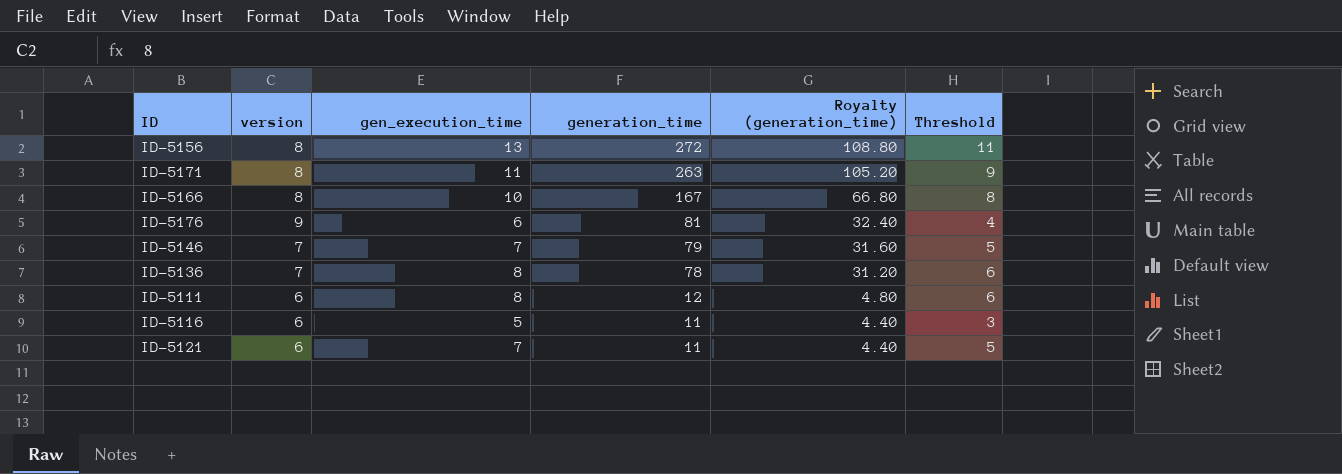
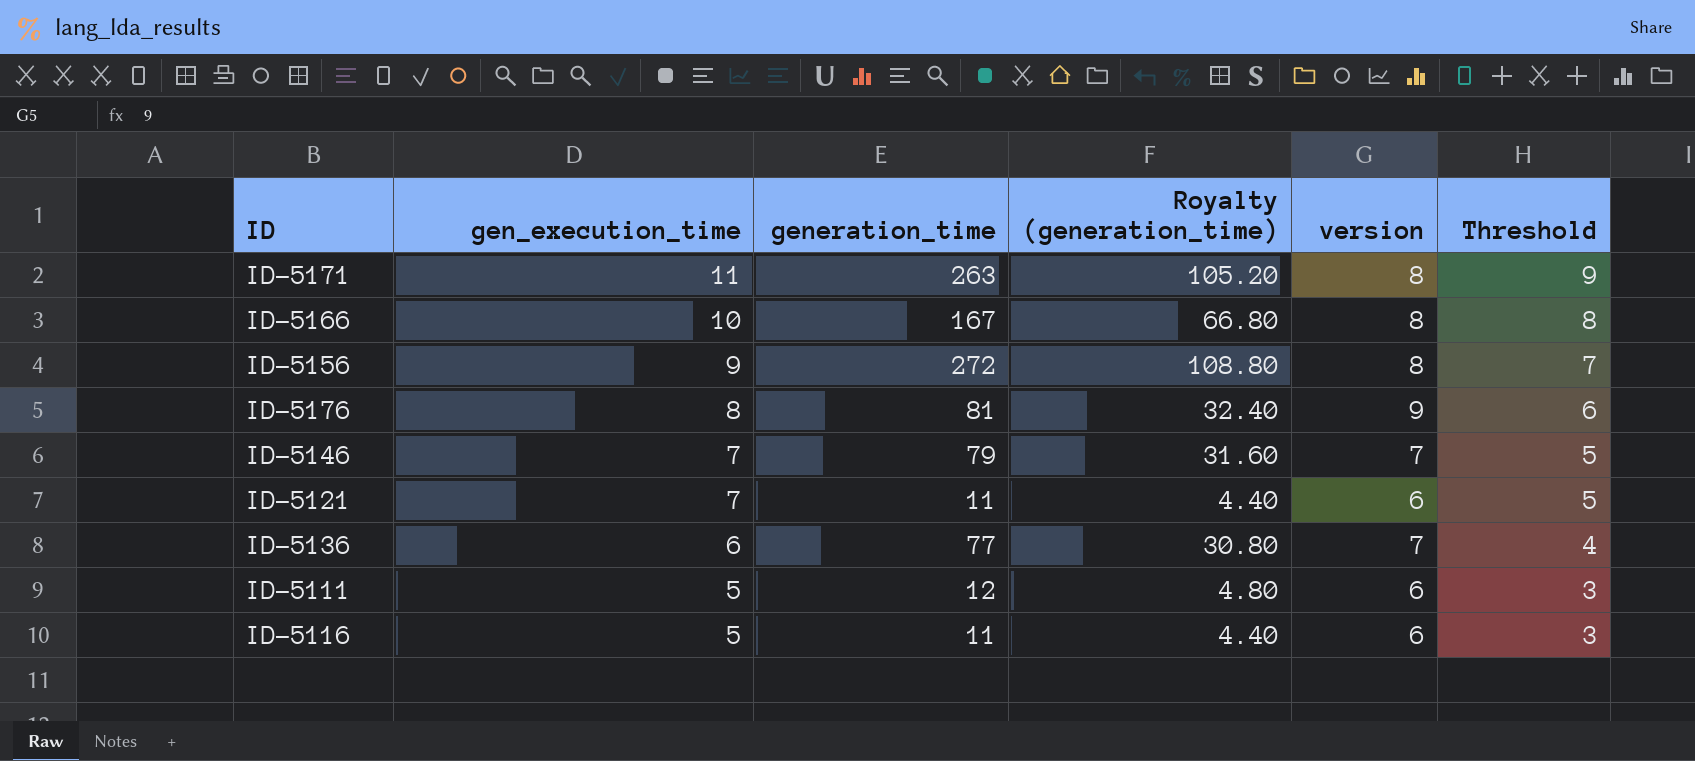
row order: generation_time descending -> gen_execution_time descending
column version | position: 2 -> 5
ID-5156 | gen_execution_time: 13 -> 9
ID-5156 | Threshold: 11 -> 7
ID-5176 | gen_execution_time: 6 -> 8
ID-5176 | Threshold: 4 -> 6
ID-5136 | gen_execution_time: 8 -> 6
ID-5136 | generation_time: 78 -> 77
ID-5136 | Royalty (generation_time): 31.20 -> 30.80
ID-5136 | Threshold: 6 -> 4
ID-5111 | gen_execution_time: 8 -> 5
ID-5111 | Threshold: 6 -> 3

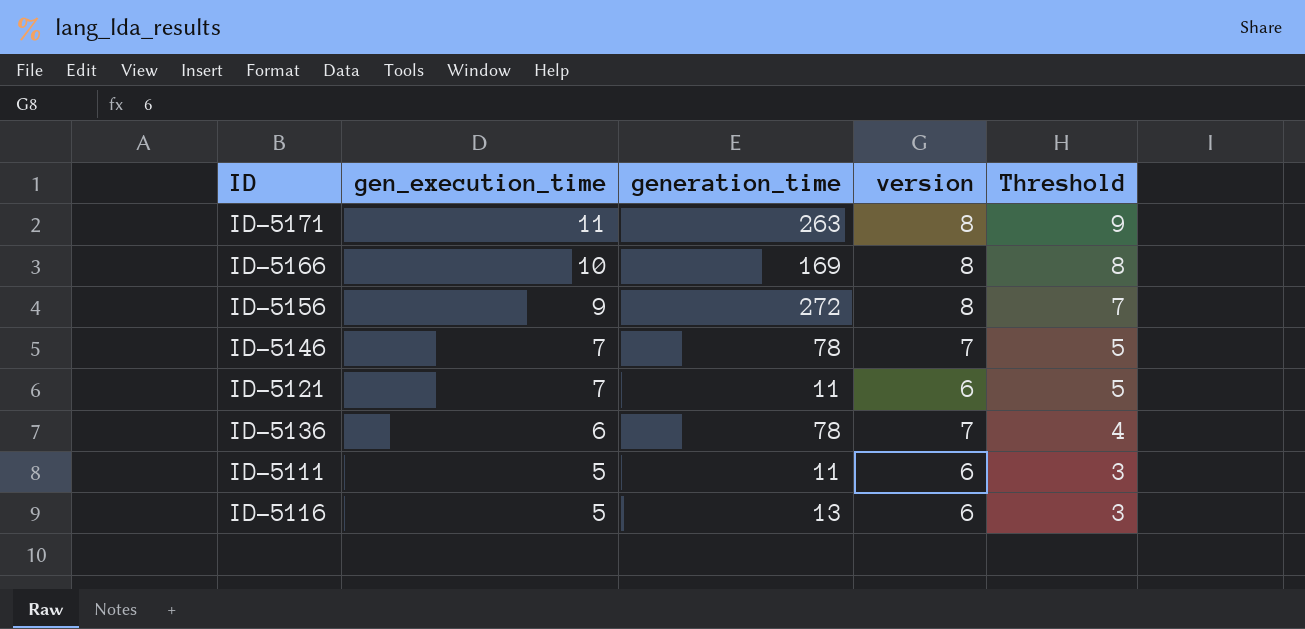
column Royalty (generation_time) | formula: [generation_time] * 0.4 -> none
row ID-5176: 8 | 81 | 32.40 | 9 | 6 -> none
ID-5166 | generation_time: 167 -> 169
ID-5146 | generation_time: 79 -> 78
ID-5136 | generation_time: 77 -> 78
ID-5111 | generation_time: 12 -> 11
ID-5116 | generation_time: 11 -> 13

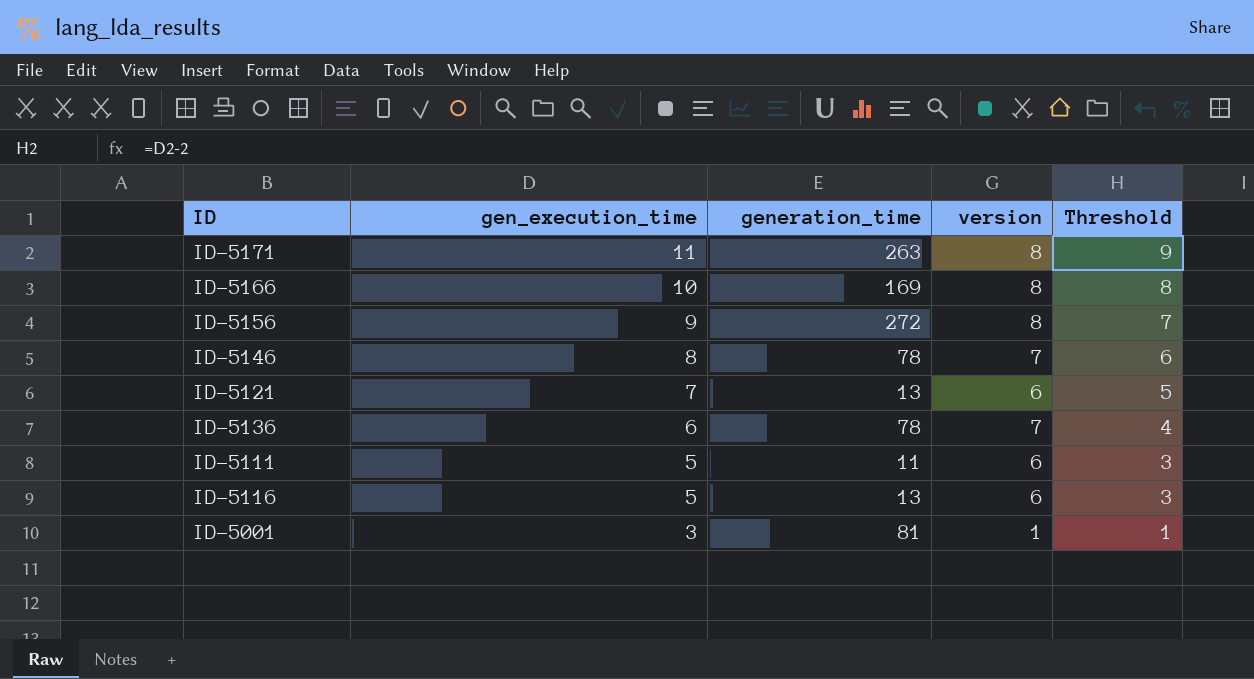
ID-5146 | gen_execution_time: 7 -> 8
ID-5146 | Threshold: 5 -> 6
ID-5121 | generation_time: 11 -> 13
row ID-5001: none -> 3 | 81 | 1 | 1

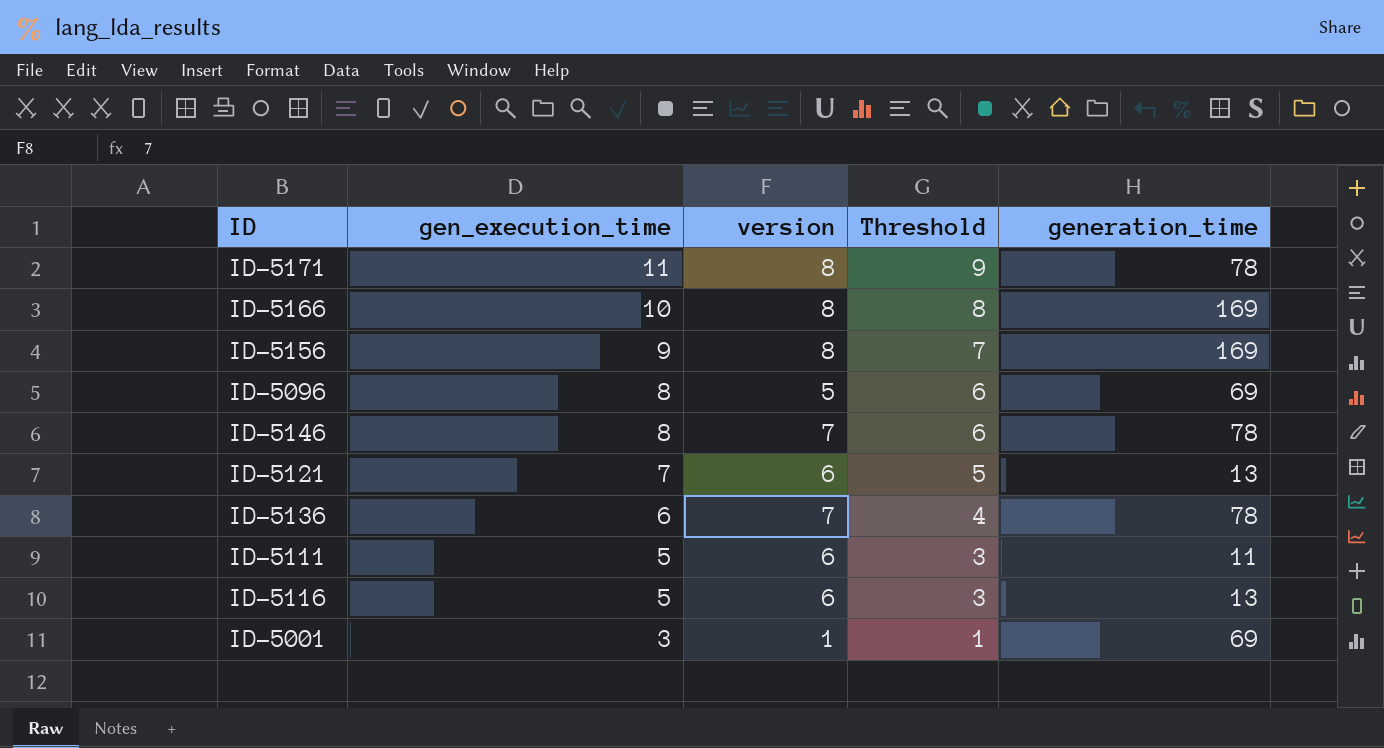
column generation_time | position: 3 -> 5
ID-5171 | generation_time: 263 -> 78
ID-5156 | generation_time: 272 -> 169
row ID-5096: none -> 8 | 5 | 6 | 69
ID-5001 | generation_time: 81 -> 69

